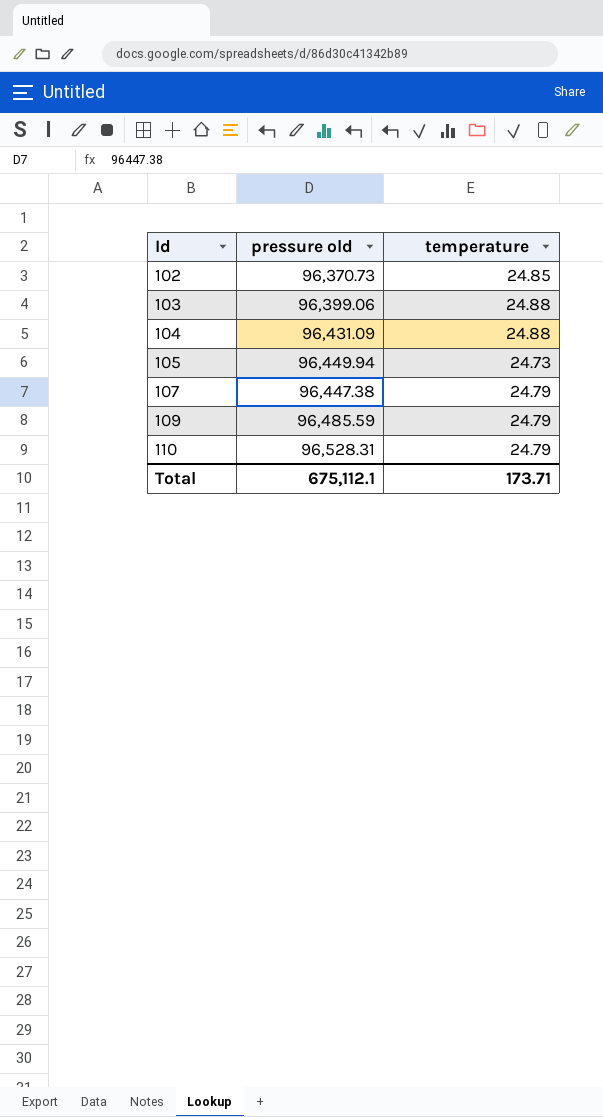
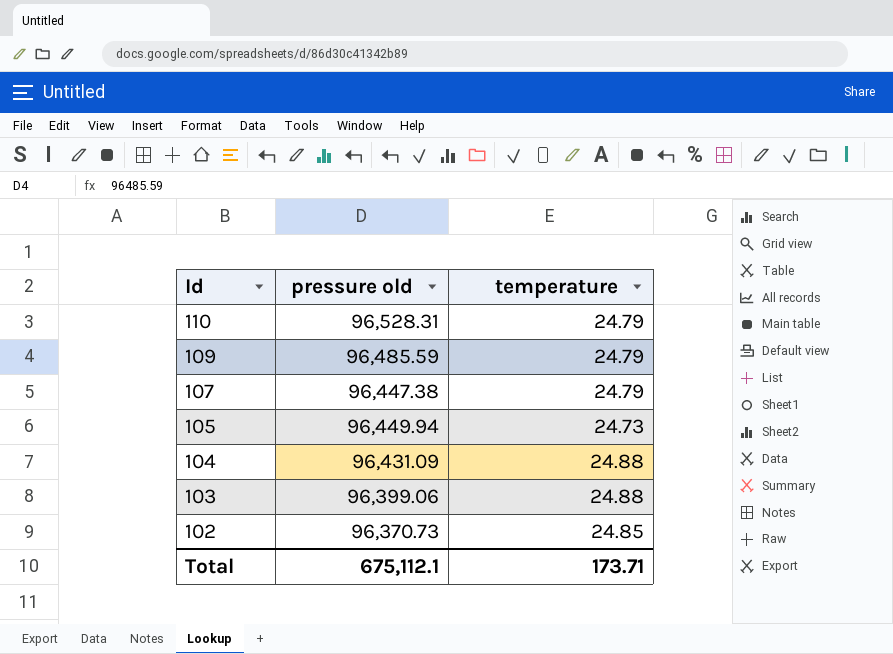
row order: Id ascending -> Id descending

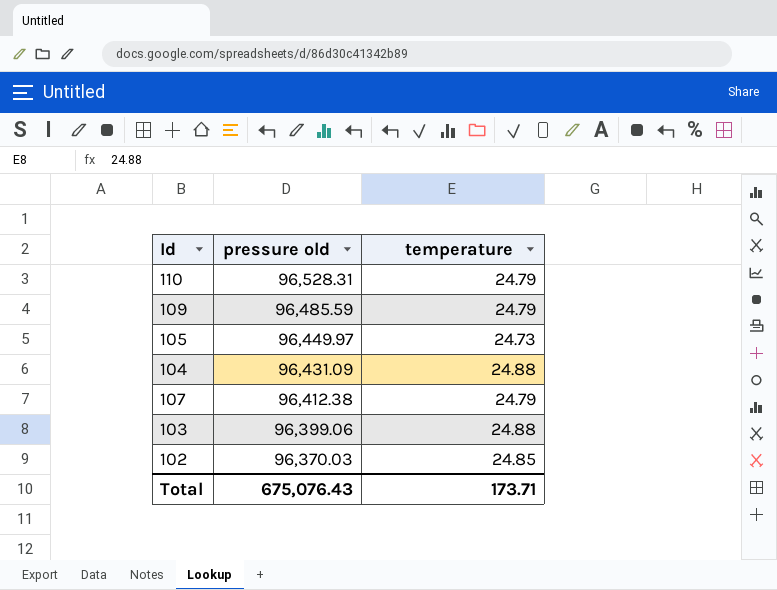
row order: Id descending -> pressure old descending
105 | pressure old: 96,449.94 -> 96,449.97
107 | pressure old: 96,447.38 -> 96,412.38
102 | pressure old: 96,370.73 -> 96,370.03
Total | pressure old: 675,112.1 -> 675,076.43

